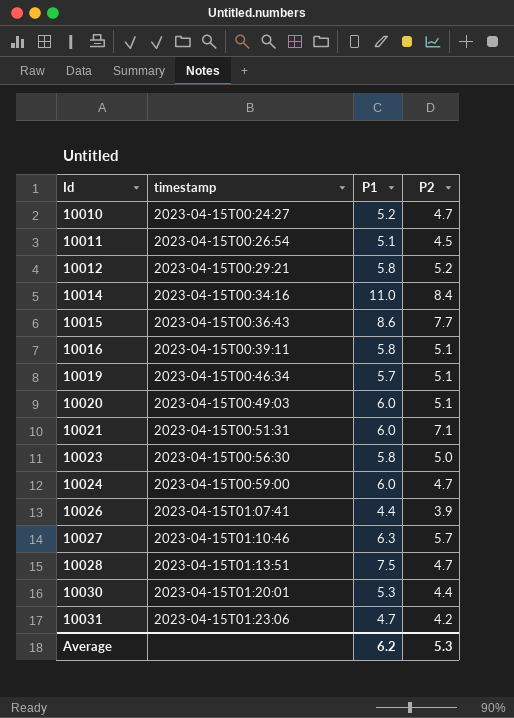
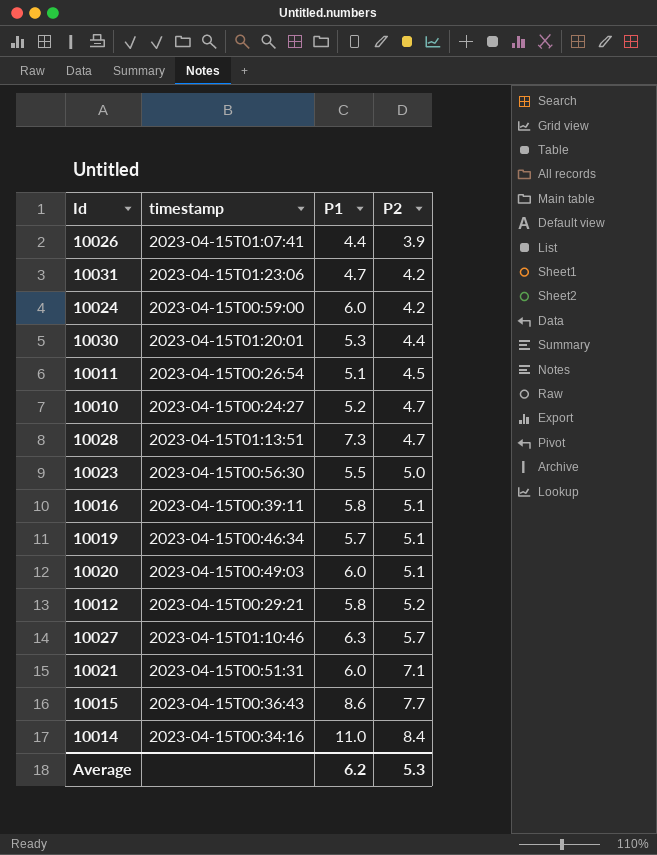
row order: Id ascending -> P2 ascending
10024 | P2: 4.7 -> 4.2
10028 | P1: 7.5 -> 7.3
10023 | P1: 5.8 -> 5.5

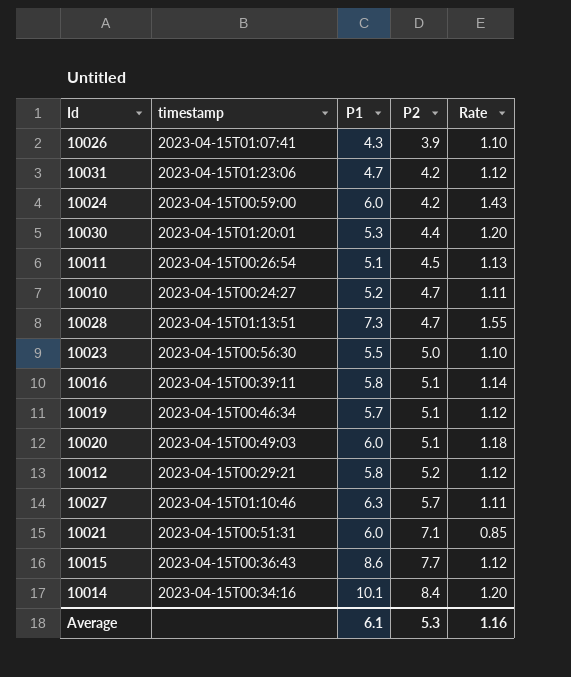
column Rate | formula: none -> [P1] / [P2]
10026 | P1: 4.4 -> 4.3
10014 | P1: 11.0 -> 10.1
Average | P1: 6.2 -> 6.1

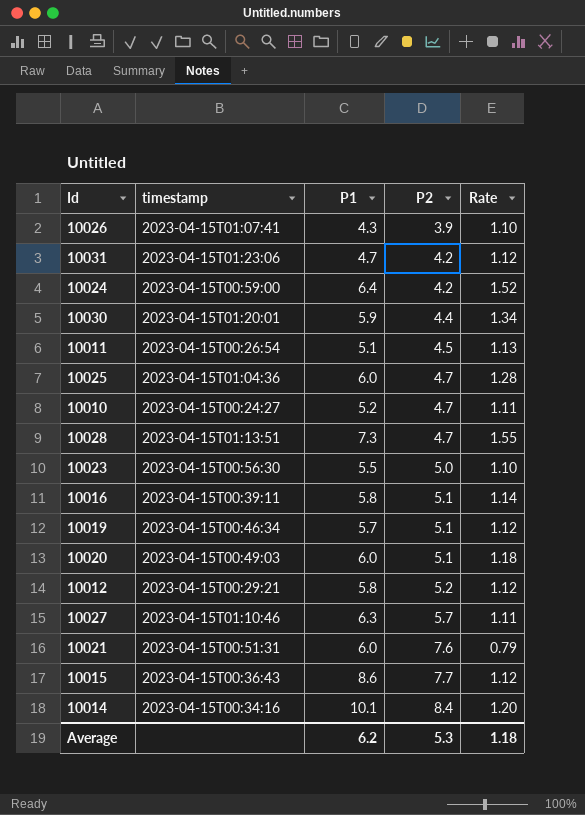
10024 | P1: 6.0 -> 6.4
10024 | Rate: 1.43 -> 1.52
10030 | P1: 5.3 -> 5.9
10030 | Rate: 1.20 -> 1.34
row 10025: none -> 2023-04-15T01:04:36 | 6.0 | 4.7 | 1.28
10021 | P2: 7.1 -> 7.6
10021 | Rate: 0.85 -> 0.79
Average | P1: 6.1 -> 6.2
Average | Rate: 1.16 -> 1.18

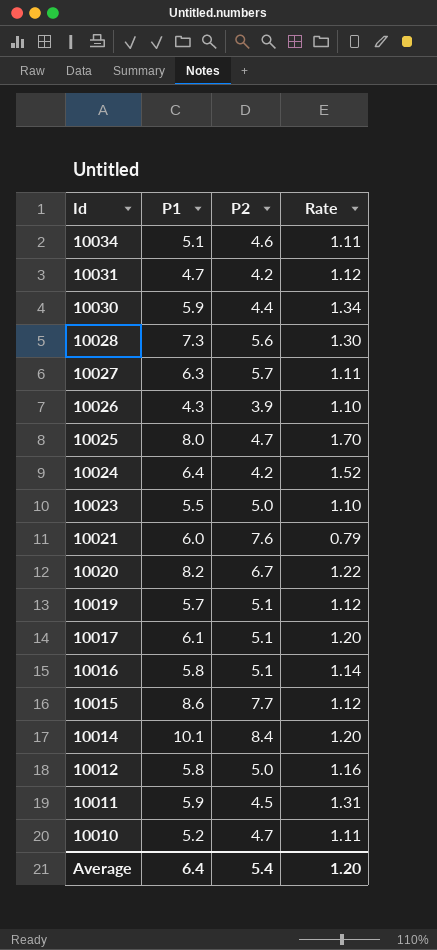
row order: P2 ascending -> Id descending
column timestamp | position: 2 -> none
row 10034: none -> 5.1 | 4.6 | 1.11
10028 | P2: 4.7 -> 5.6
10028 | Rate: 1.55 -> 1.30
10025 | P1: 6.0 -> 8.0
10025 | Rate: 1.28 -> 1.70
10020 | P1: 6.0 -> 8.2
10020 | P2: 5.1 -> 6.7
10020 | Rate: 1.18 -> 1.22
row 10017: none -> 6.1 | 5.1 | 1.20
10012 | P2: 5.2 -> 5.0
10012 | Rate: 1.12 -> 1.16
10011 | P1: 5.1 -> 5.9
10011 | Rate: 1.13 -> 1.31
Average | P1: 6.2 -> 6.4
Average | P2: 5.3 -> 5.4
Average | Rate: 1.18 -> 1.20

